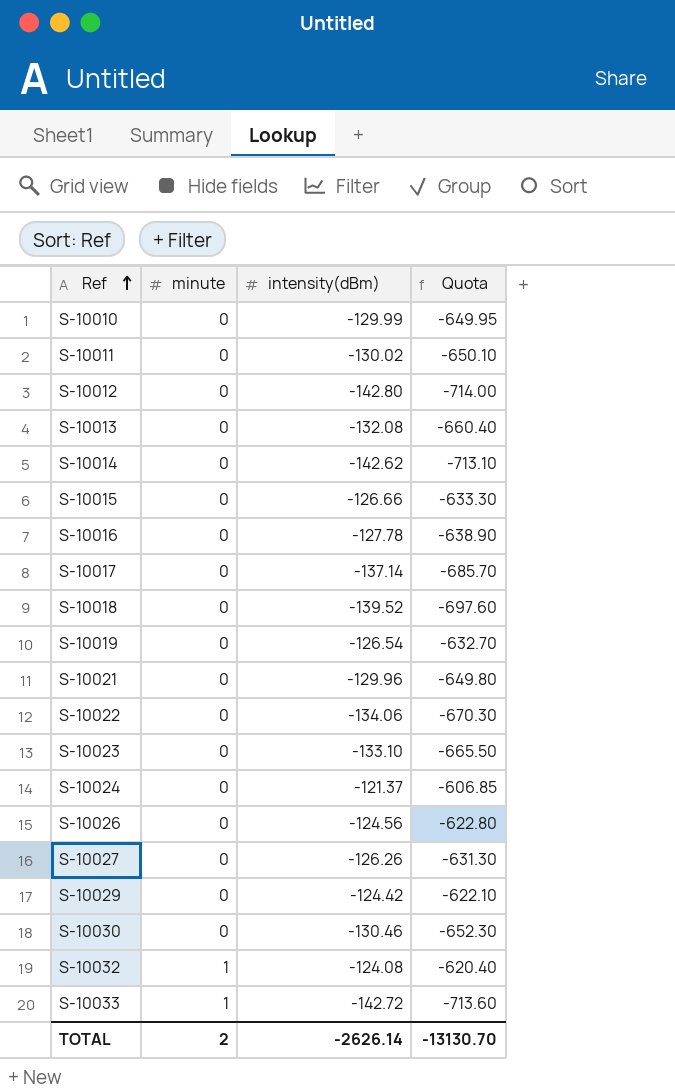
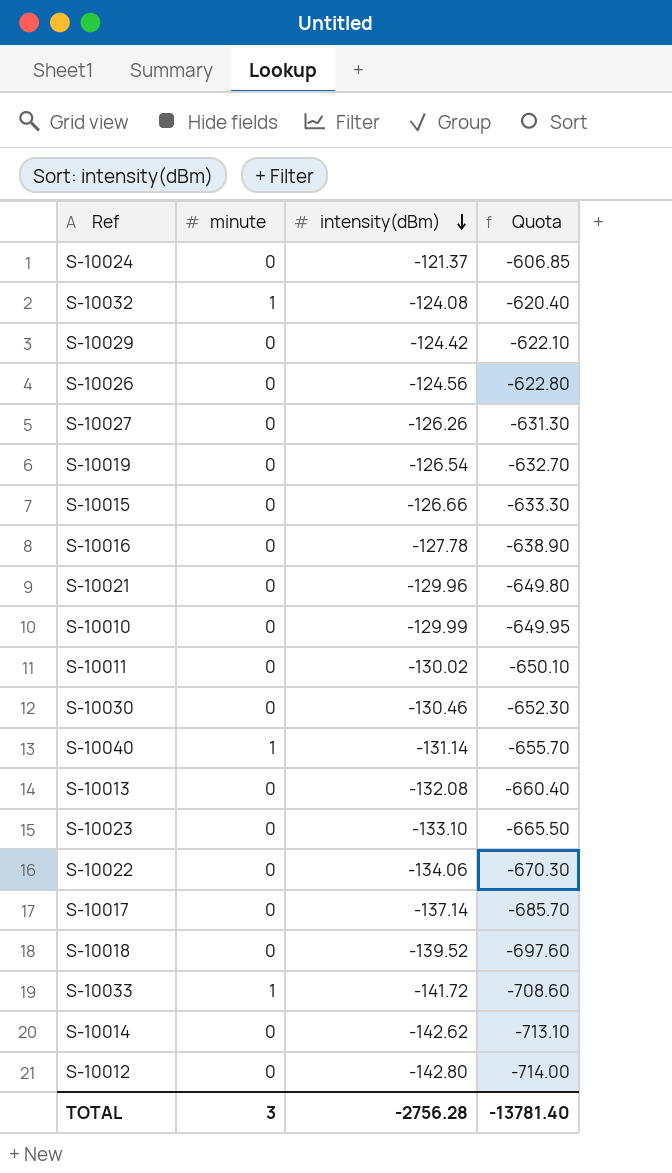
row order: Ref ascending -> intensity(dBm) descending
row S-10040: none -> 1 | -131.14 | -655.70
S-10033 | intensity(dBm): -142.72 -> -141.72
S-10033 | Quota: -713.60 -> -708.60
TOTAL | minute: 2 -> 3
TOTAL | intensity(dBm): -2626.14 -> -2756.28
TOTAL | Quota: -13130.70 -> -13781.40

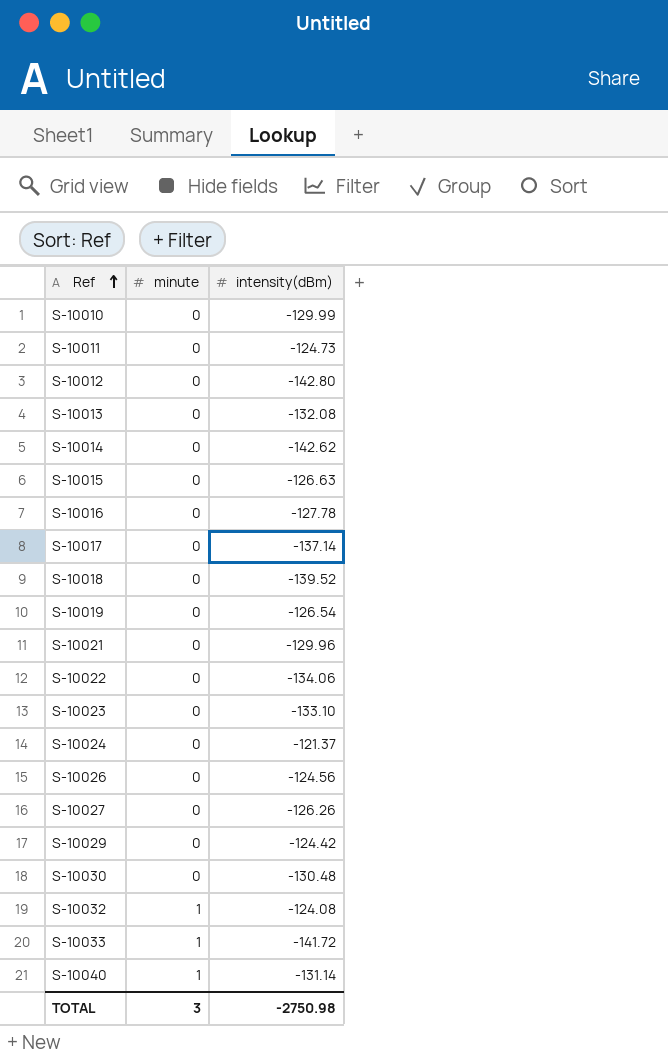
row order: intensity(dBm) descending -> Ref ascending
column Quota | formula: [intensity(dBm)] * 5 -> none
S-10011 | intensity(dBm): -130.02 -> -124.73
S-10015 | intensity(dBm): -126.66 -> -126.63
S-10030 | intensity(dBm): -130.46 -> -130.48
TOTAL | intensity(dBm): -2756.28 -> -2750.98

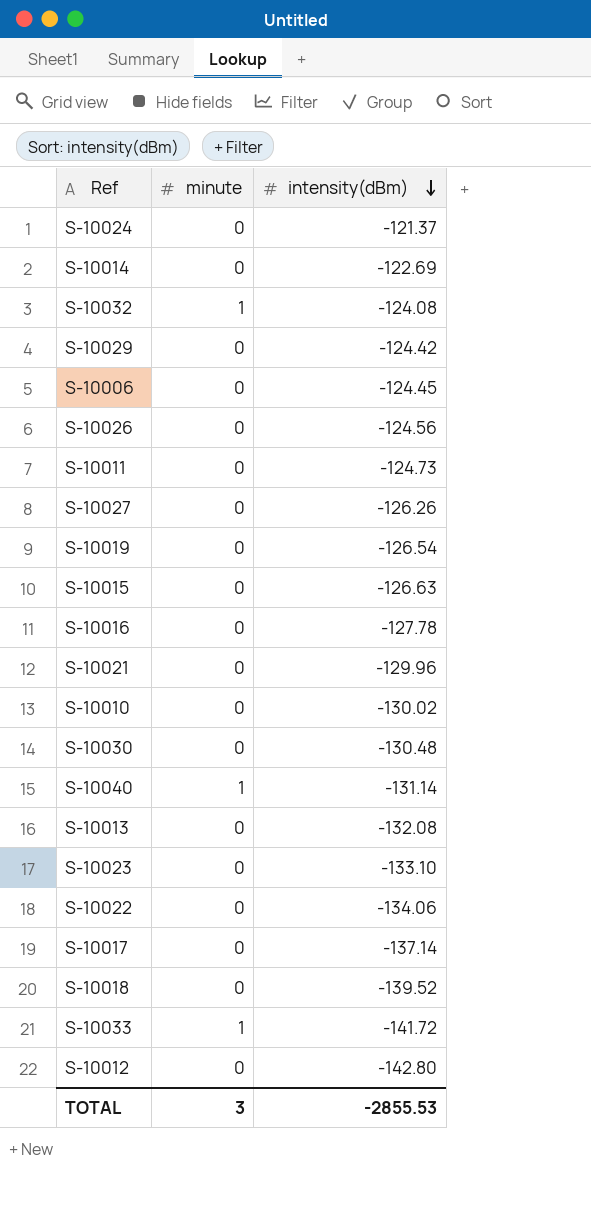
row order: Ref ascending -> intensity(dBm) descending
S-10014 | intensity(dBm): -142.62 -> -122.69
row S-10006: none -> 0 | -124.45
S-10010 | intensity(dBm): -129.99 -> -130.02
TOTAL | intensity(dBm): -2750.98 -> -2855.53

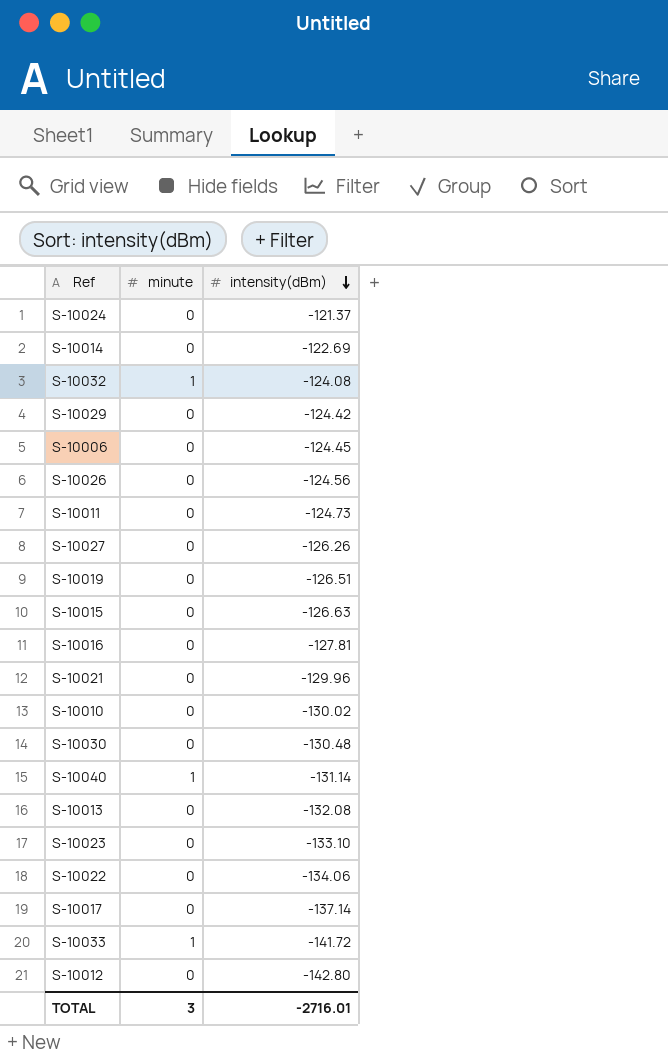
row S-10018: 0 | -139.52 -> none
S-10019 | intensity(dBm): -126.54 -> -126.51
S-10016 | intensity(dBm): -127.78 -> -127.81
TOTAL | intensity(dBm): -2855.53 -> -2716.01

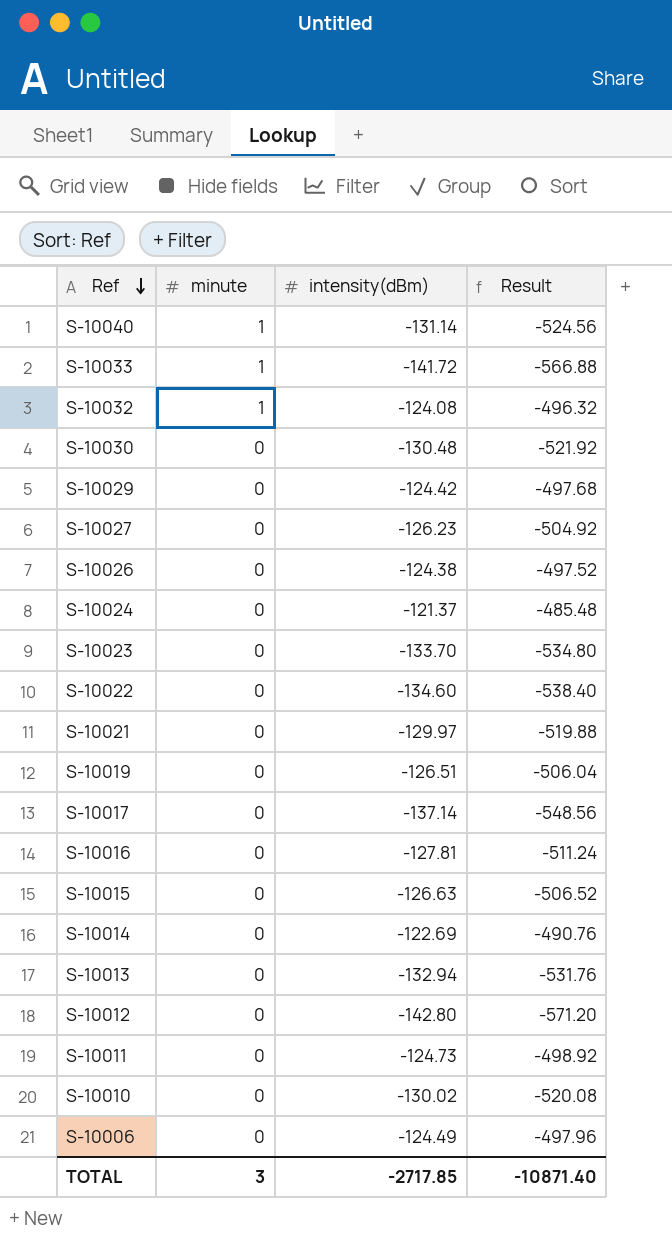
row order: intensity(dBm) descending -> Ref descending
column Result | formula: none -> [intensity(dBm)] * 4
S-10027 | intensity(dBm): -126.26 -> -126.23
S-10026 | intensity(dBm): -124.56 -> -124.38
S-10023 | intensity(dBm): -133.10 -> -133.70
S-10022 | intensity(dBm): -134.06 -> -134.60
S-10021 | intensity(dBm): -129.96 -> -129.97
S-10013 | intensity(dBm): -132.08 -> -132.94
S-10006 | intensity(dBm): -124.45 -> -124.49
TOTAL | intensity(dBm): -2716.01 -> -2717.85

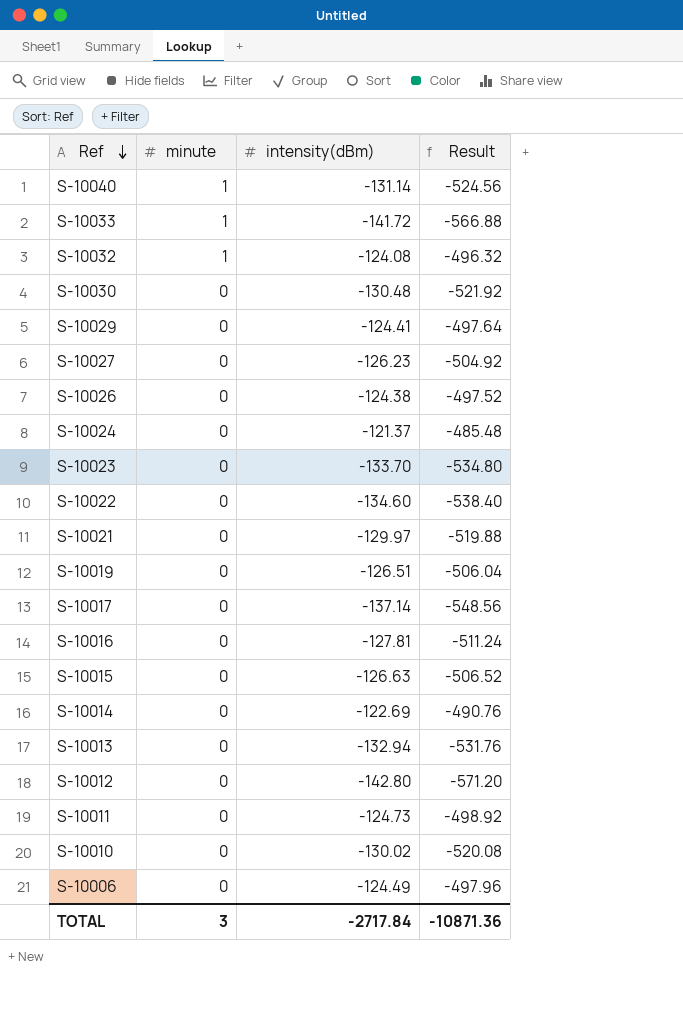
S-10029 | intensity(dBm): -124.42 -> -124.41
S-10029 | Result: -497.68 -> -497.64
TOTAL | intensity(dBm): -2717.85 -> -2717.84
TOTAL | Result: -10871.40 -> -10871.36

